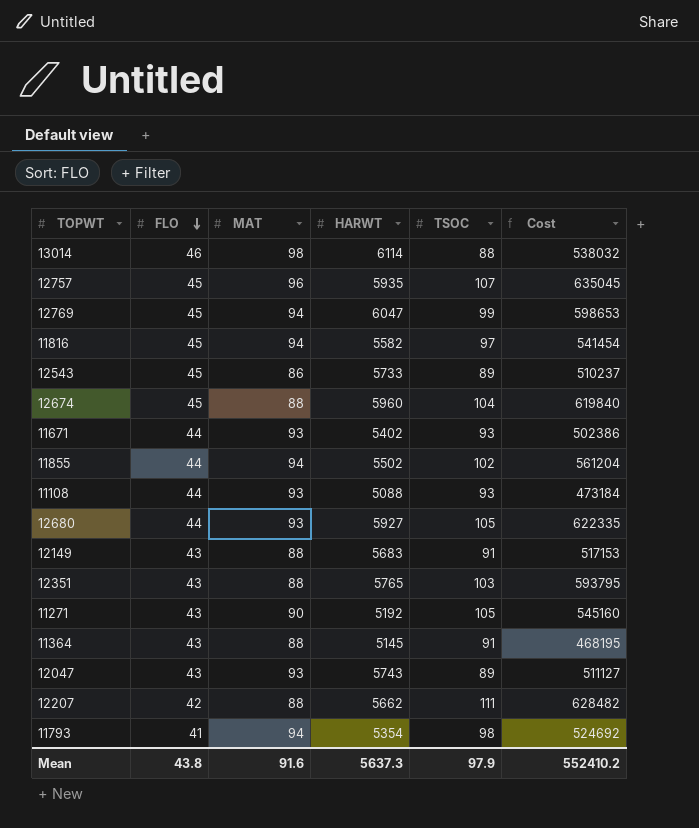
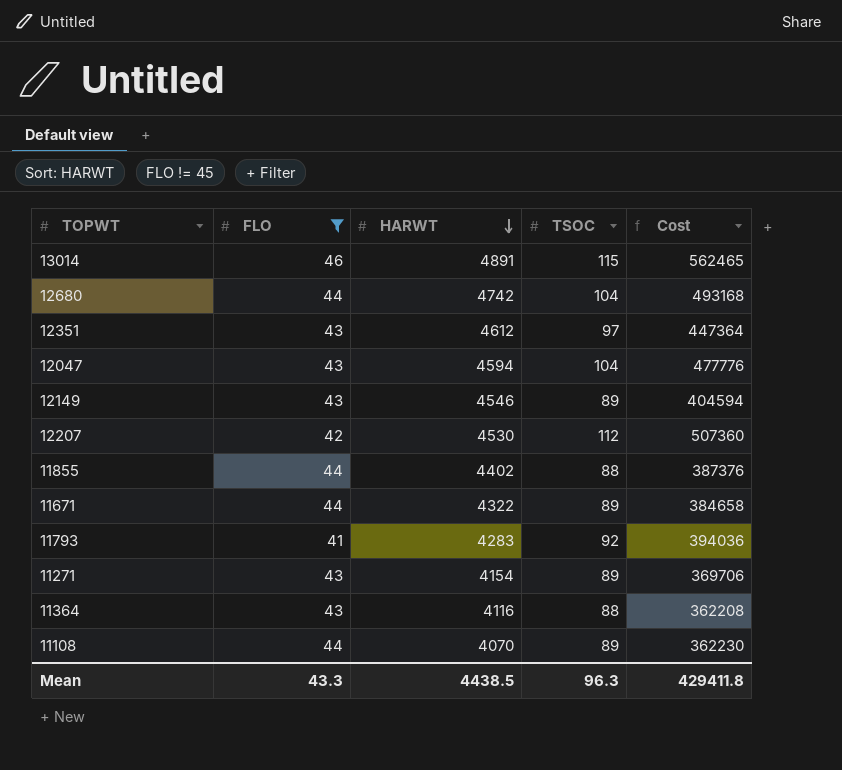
filter: none -> FLO != 45
row order: FLO descending -> HARWT descending
column MAT | position: 3 -> none
13014 | HARWT: 6114 -> 4891
13014 | TSOC: 88 -> 115
13014 | Cost: 538032 -> 562465
12680 | HARWT: 5927 -> 4742
12680 | TSOC: 105 -> 104
12680 | Cost: 622335 -> 493168
12351 | HARWT: 5765 -> 4612
12351 | TSOC: 103 -> 97
12351 | Cost: 593795 -> 447364
12047 | HARWT: 5743 -> 4594
12047 | TSOC: 89 -> 104
12047 | Cost: 511127 -> 477776
12149 | HARWT: 5683 -> 4546
12149 | TSOC: 91 -> 89
12149 | Cost: 517153 -> 404594
12207 | HARWT: 5662 -> 4530
12207 | TSOC: 111 -> 112
12207 | Cost: 628482 -> 507360
11855 | HARWT: 5502 -> 4402
11855 | TSOC: 102 -> 88
11855 | Cost: 561204 -> 387376
11671 | HARWT: 5402 -> 4322
11671 | TSOC: 93 -> 89
11671 | Cost: 502386 -> 384658
11793 | HARWT: 5354 -> 4283
11793 | TSOC: 98 -> 92
11793 | Cost: 524692 -> 394036
11271 | HARWT: 5192 -> 4154
11271 | TSOC: 105 -> 89
11271 | Cost: 545160 -> 369706
11364 | HARWT: 5145 -> 4116
11364 | TSOC: 91 -> 88
11364 | Cost: 468195 -> 362208
11108 | HARWT: 5088 -> 4070
11108 | TSOC: 93 -> 89
11108 | Cost: 473184 -> 362230
Mean | FLO: 43.8 -> 43.3
Mean | HARWT: 5637.3 -> 4438.5
Mean | TSOC: 97.9 -> 96.3
Mean | Cost: 552410.2 -> 429411.8

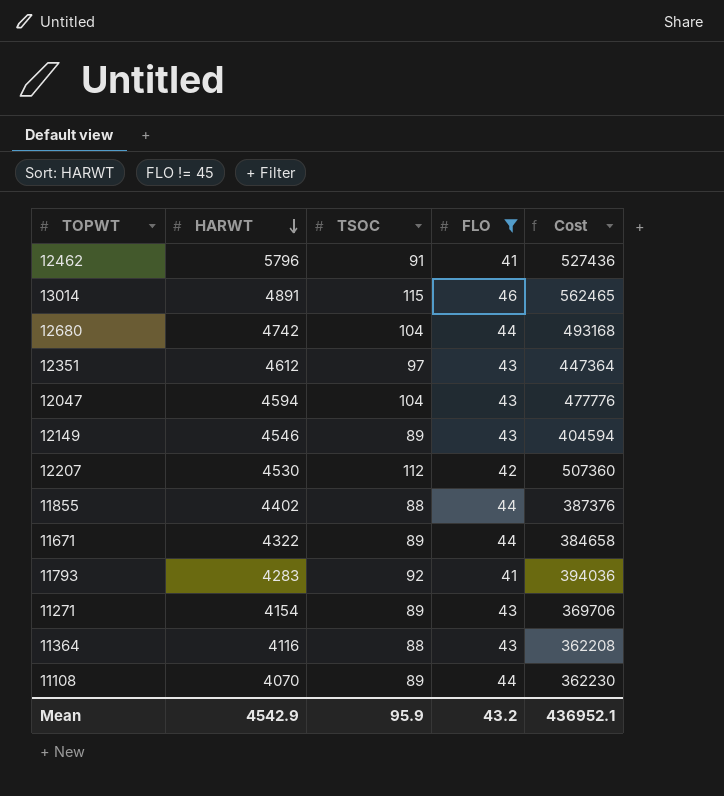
column FLO | position: 2 -> 4
row 12462: none -> 5796 | 91 | 41 | 527436
Mean | HARWT: 4438.5 -> 4542.9
Mean | TSOC: 96.3 -> 95.9
Mean | FLO: 43.3 -> 43.2
Mean | Cost: 429411.8 -> 436952.1

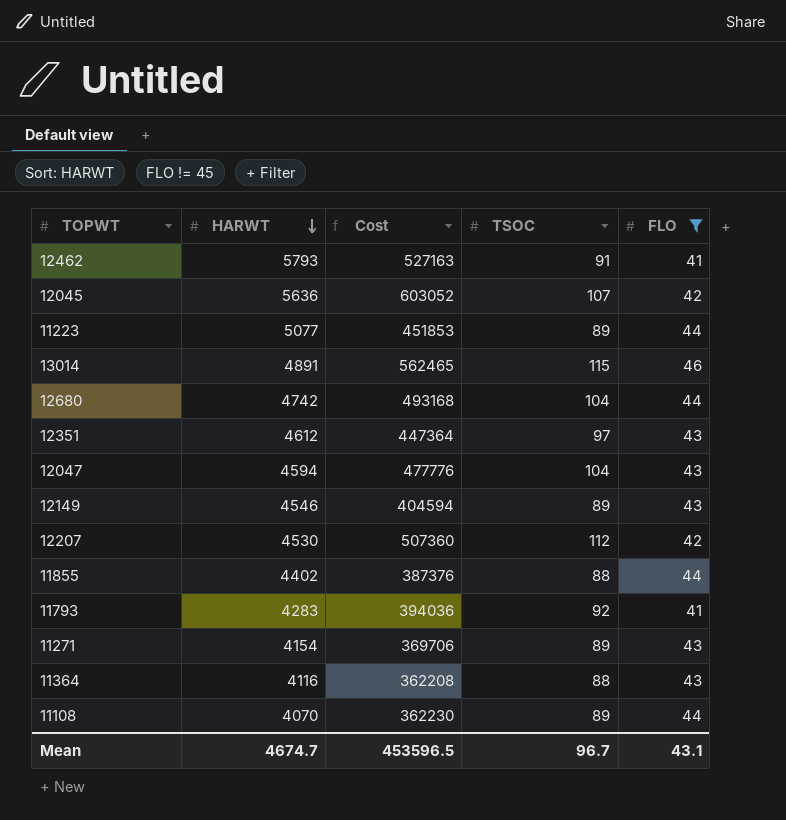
column Cost | position: 5 -> 3
row 11671: 4322 | 89 | 44 | 384658 -> none
12462 | HARWT: 5796 -> 5793
12462 | Cost: 527436 -> 527163
row 12045: none -> 5636 | 603052 | 107 | 42
row 11223: none -> 5077 | 451853 | 89 | 44
Mean | HARWT: 4542.9 -> 4674.7
Mean | Cost: 436952.1 -> 453596.5
Mean | TSOC: 95.9 -> 96.7
Mean | FLO: 43.2 -> 43.1

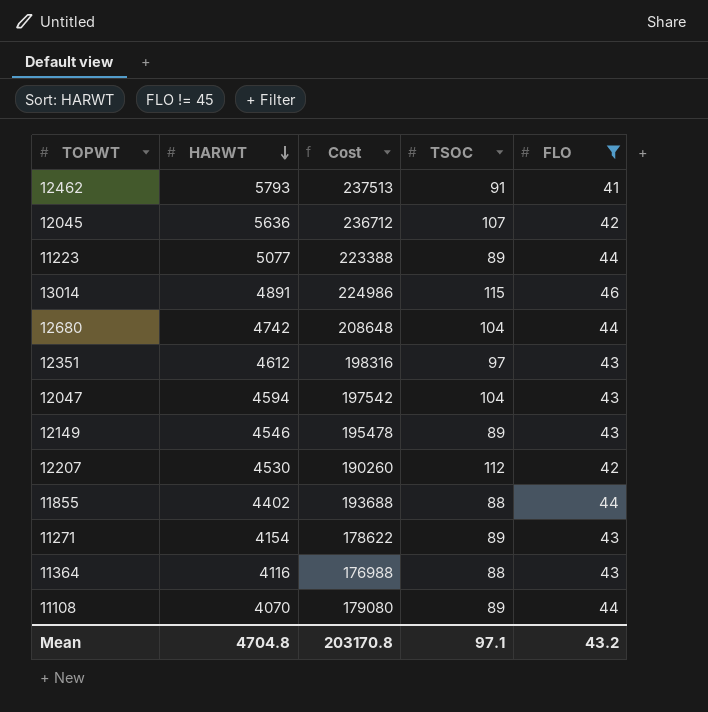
column Cost | formula: [HARWT] * [TSOC] -> [HARWT] * [FLO]
row 11793: 4283 | 394036 | 92 | 41 -> none
Mean | HARWT: 4674.7 -> 4704.8
Mean | Cost: 453596.5 -> 203170.8
Mean | TSOC: 96.7 -> 97.1
Mean | FLO: 43.1 -> 43.2

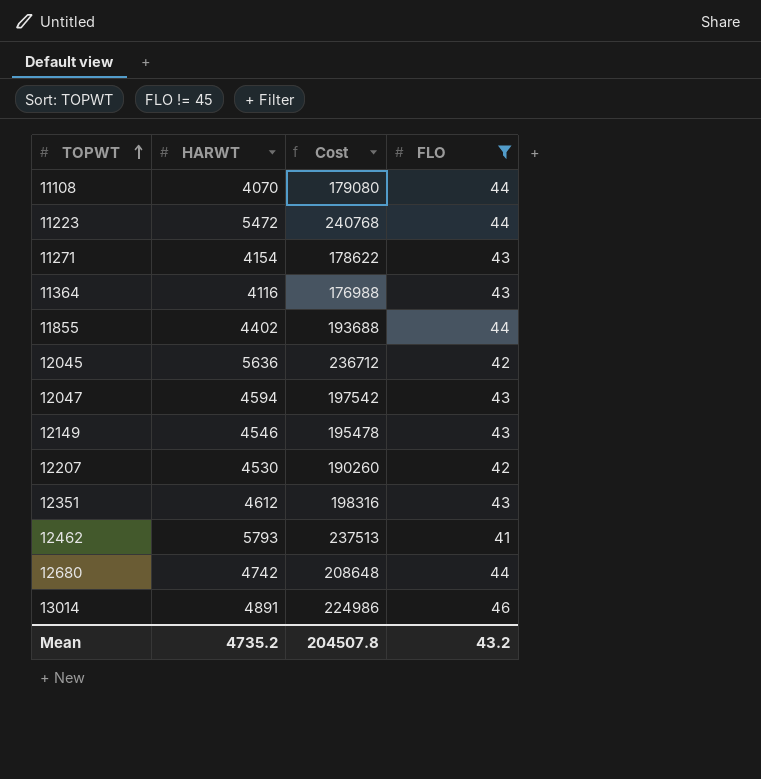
row order: HARWT descending -> TOPWT ascending
column TSOC | position: 4 -> none
11223 | HARWT: 5077 -> 5472
11223 | Cost: 223388 -> 240768
Mean | HARWT: 4704.8 -> 4735.2
Mean | Cost: 203170.8 -> 204507.8

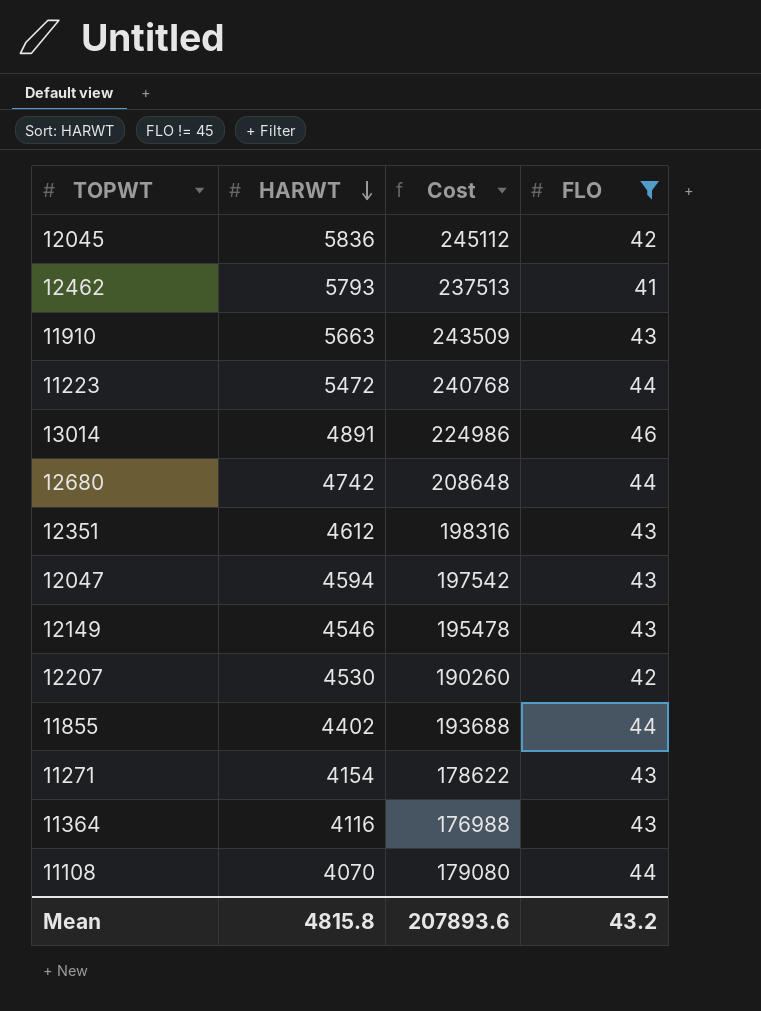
row order: TOPWT ascending -> HARWT descending
12045 | HARWT: 5636 -> 5836
12045 | Cost: 236712 -> 245112
row 11910: none -> 5663 | 243509 | 43
Mean | HARWT: 4735.2 -> 4815.8
Mean | Cost: 204507.8 -> 207893.6

